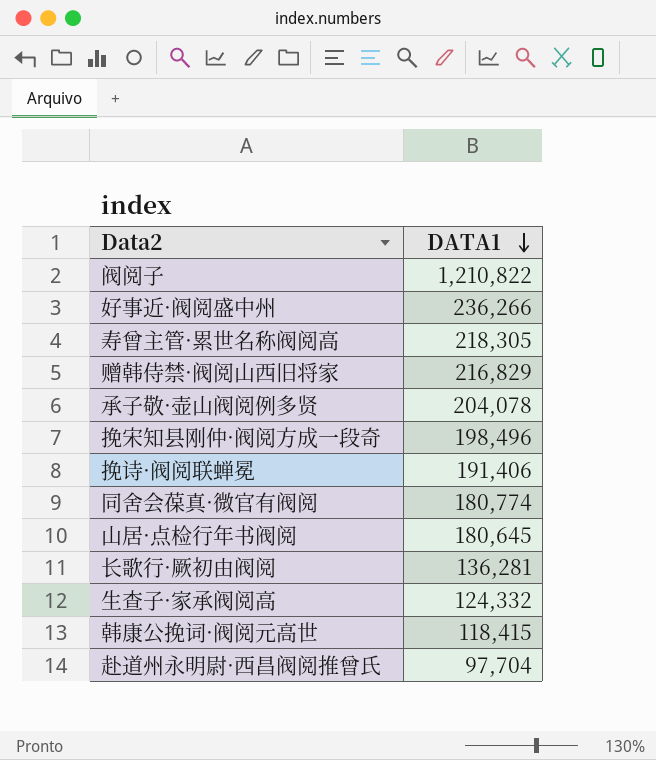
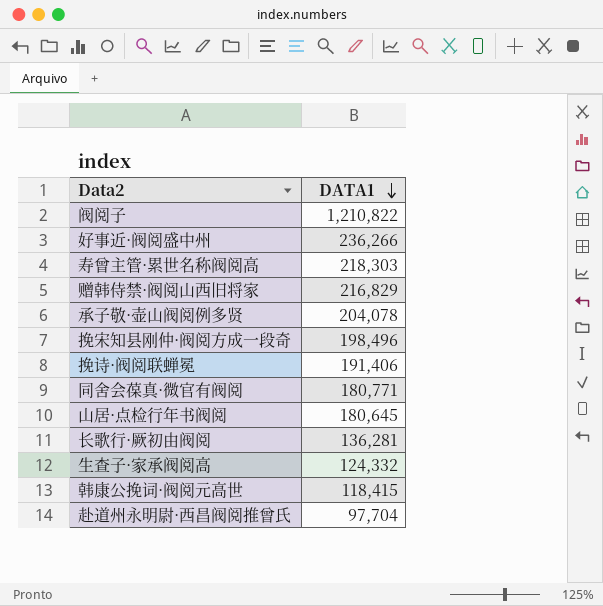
寿曾主管·累世名称阀阅高 | DATA1: 218,305 -> 218,303
同舍会葆真·微官有阀阅 | DATA1: 180,774 -> 180,771

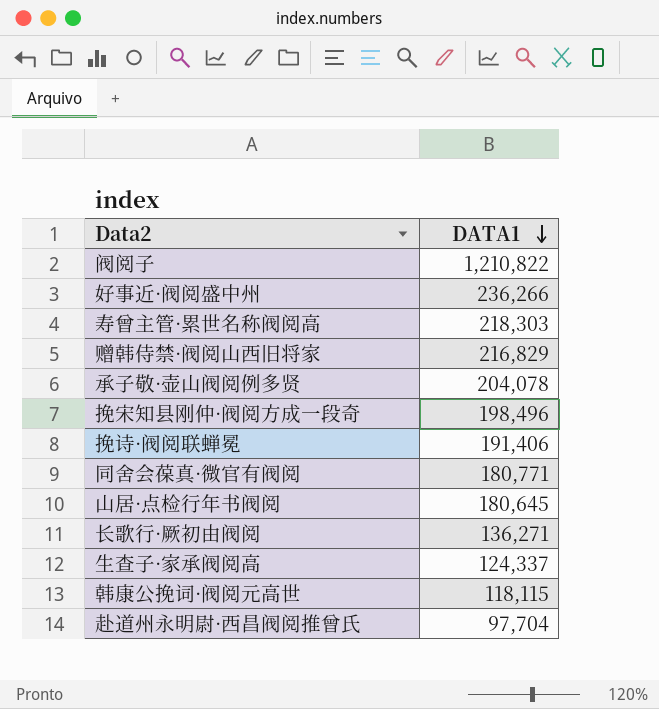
长歌行·厥初由阀阅 | DATA1: 136,281 -> 136,271
生查子·家承阀阅高 | DATA1: 124,332 -> 124,337
韩康公挽词·阀阅元高世 | DATA1: 118,415 -> 118,115

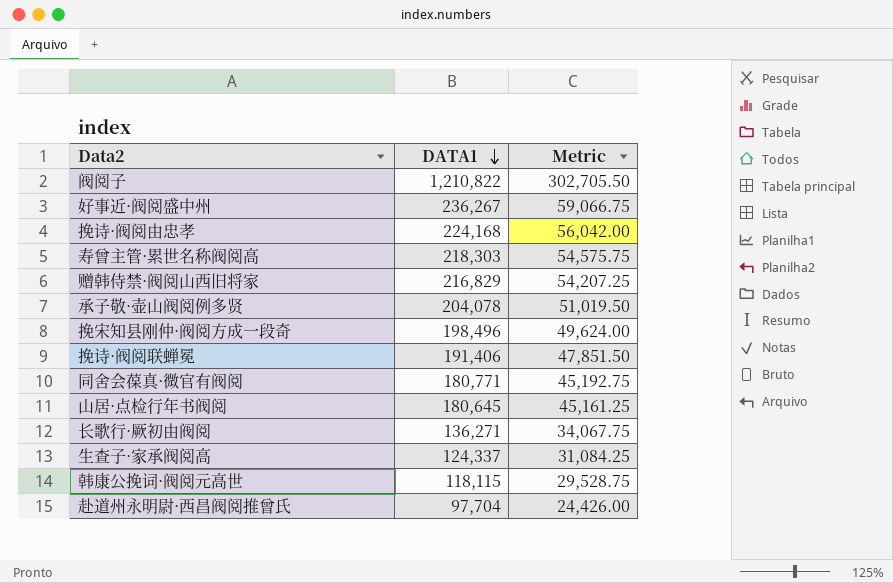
column Metric | formula: none -> [DATA1] * 0.25
好事近·阀阅盛中州 | DATA1: 236,266 -> 236,267
row 挽诗·阀阅由忠孝: none -> 224,168 | 56,042.00

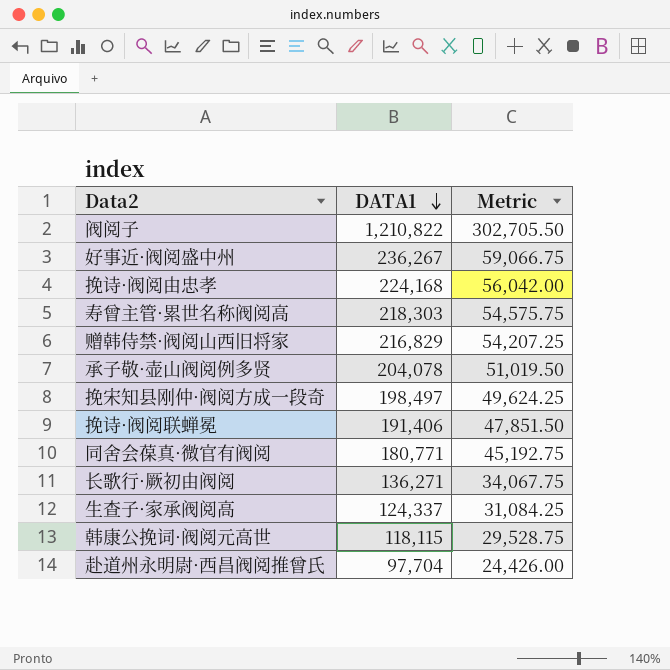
row 山居·点检行年书阀阅: 180,645 | 45,161.25 -> none
挽宋知县刚仲·阀阅方成一段奇 | DATA1: 198,496 -> 198,497
挽宋知县刚仲·阀阅方成一段奇 | Metric: 49,624.00 -> 49,624.25

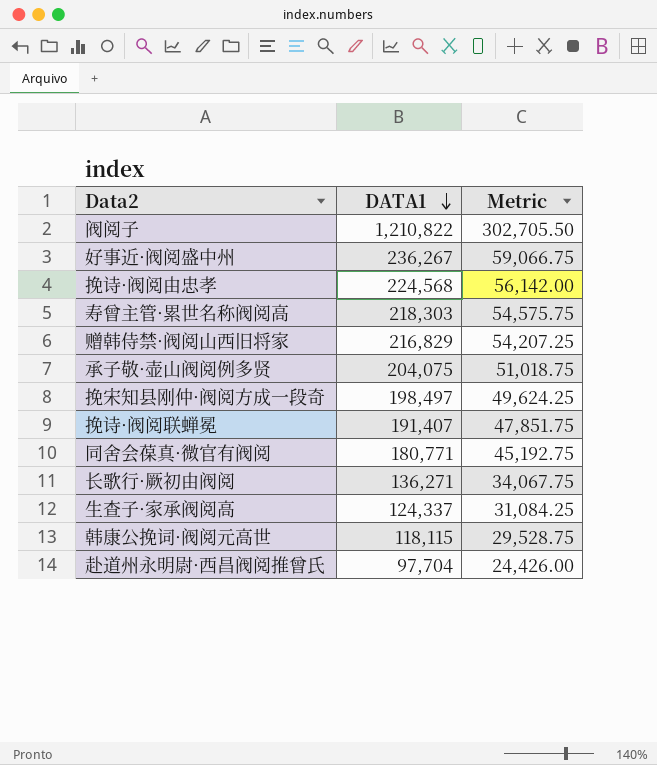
挽诗·阀阅由忠孝 | DATA1: 224,168 -> 224,568
挽诗·阀阅由忠孝 | Metric: 56,042.00 -> 56,142.00
承子敬·壶山阀阅例多贤 | DATA1: 204,078 -> 204,075
承子敬·壶山阀阅例多贤 | Metric: 51,019.50 -> 51,018.75
挽诗·阀阅联蝉冕 | DATA1: 191,406 -> 191,407
挽诗·阀阅联蝉冕 | Metric: 47,851.50 -> 47,851.75

